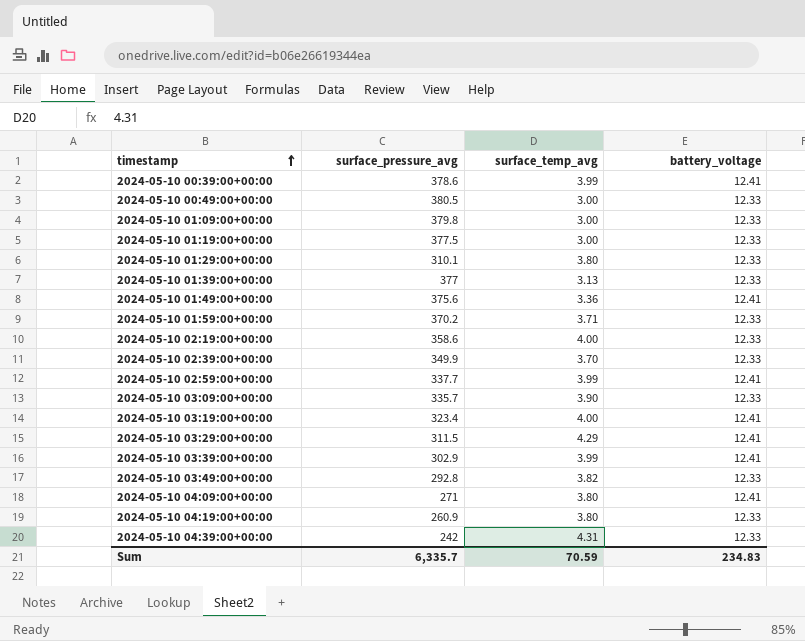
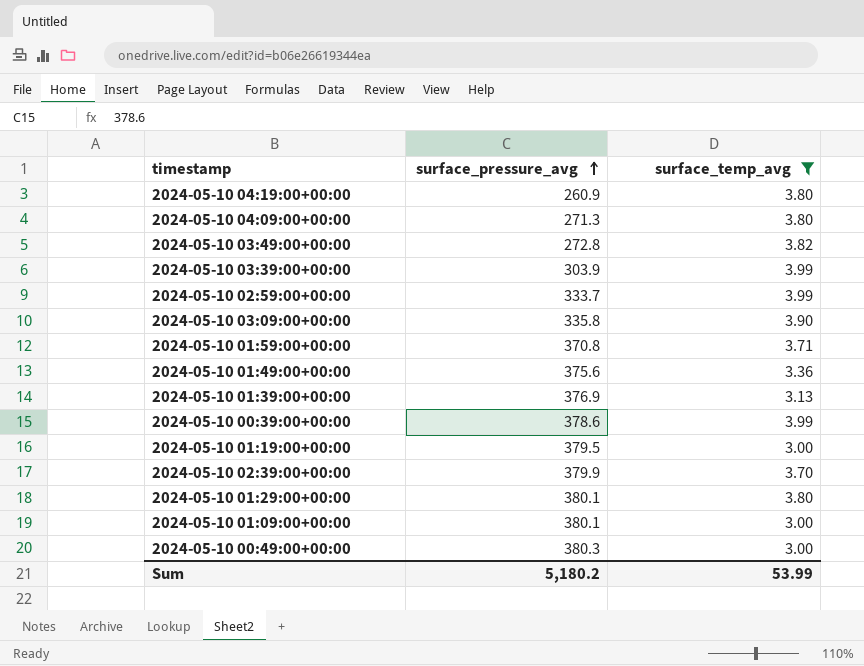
filter: none -> surface_temp_avg <= 3.99
row order: timestamp ascending -> surface_pressure_avg ascending
column battery_voltage | position: 4 -> none
2024-05-10 04:09:00+00:00 | surface_pressure_avg: 271 -> 271.3
2024-05-10 03:49:00+00:00 | surface_pressure_avg: 292.8 -> 272.8
2024-05-10 03:39:00+00:00 | surface_pressure_avg: 302.9 -> 303.9
2024-05-10 02:59:00+00:00 | surface_pressure_avg: 337.7 -> 333.7
2024-05-10 03:09:00+00:00 | surface_pressure_avg: 335.7 -> 335.8
2024-05-10 01:59:00+00:00 | surface_pressure_avg: 370.2 -> 370.8
2024-05-10 01:39:00+00:00 | surface_pressure_avg: 377 -> 376.9
2024-05-10 01:19:00+00:00 | surface_pressure_avg: 377.5 -> 379.5
2024-05-10 02:39:00+00:00 | surface_pressure_avg: 349.9 -> 379.9
2024-05-10 01:29:00+00:00 | surface_pressure_avg: 310.1 -> 380.1
2024-05-10 01:09:00+00:00 | surface_pressure_avg: 379.8 -> 380.1
2024-05-10 00:49:00+00:00 | surface_pressure_avg: 380.5 -> 380.3
Sum | surface_pressure_avg: 6,335.7 -> 5,180.2
Sum | surface_temp_avg: 70.59 -> 53.99

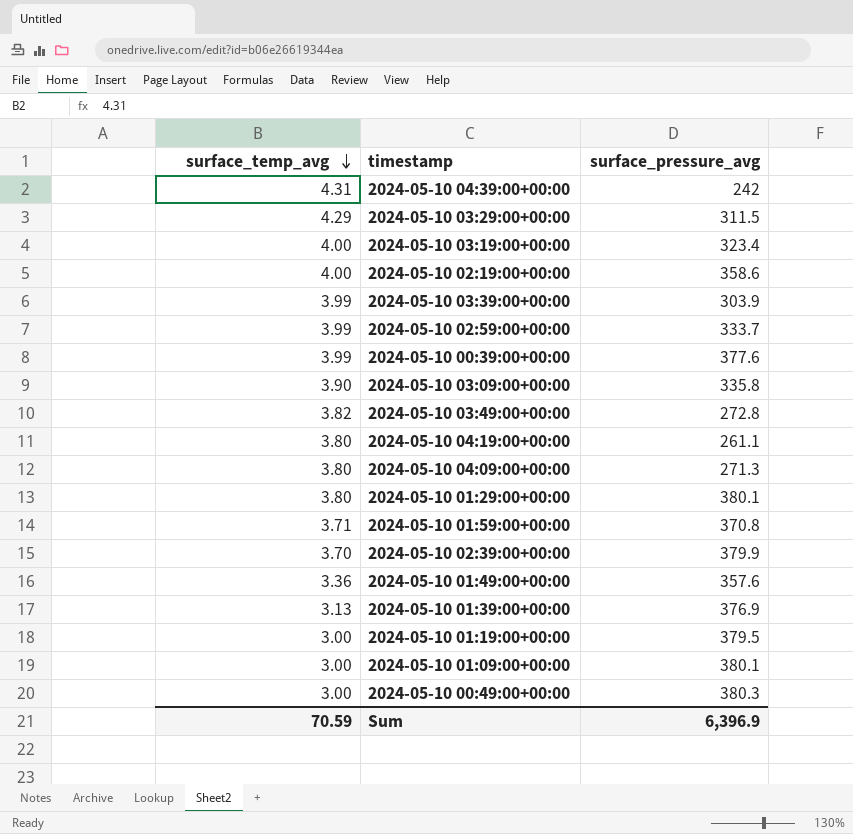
filter: surface_temp_avg <= 3.99 -> none
row order: surface_pressure_avg ascending -> surface_temp_avg descending
column surface_temp_avg | position: 3 -> 1
2024-05-10 00:39:00+00:00 | surface_pressure_avg: 378.6 -> 377.6
2024-05-10 04:19:00+00:00 | surface_pressure_avg: 260.9 -> 261.1
2024-05-10 01:49:00+00:00 | surface_pressure_avg: 375.6 -> 357.6
Sum | surface_temp_avg: 53.99 -> 70.59
Sum | surface_pressure_avg: 5,180.2 -> 6,396.9

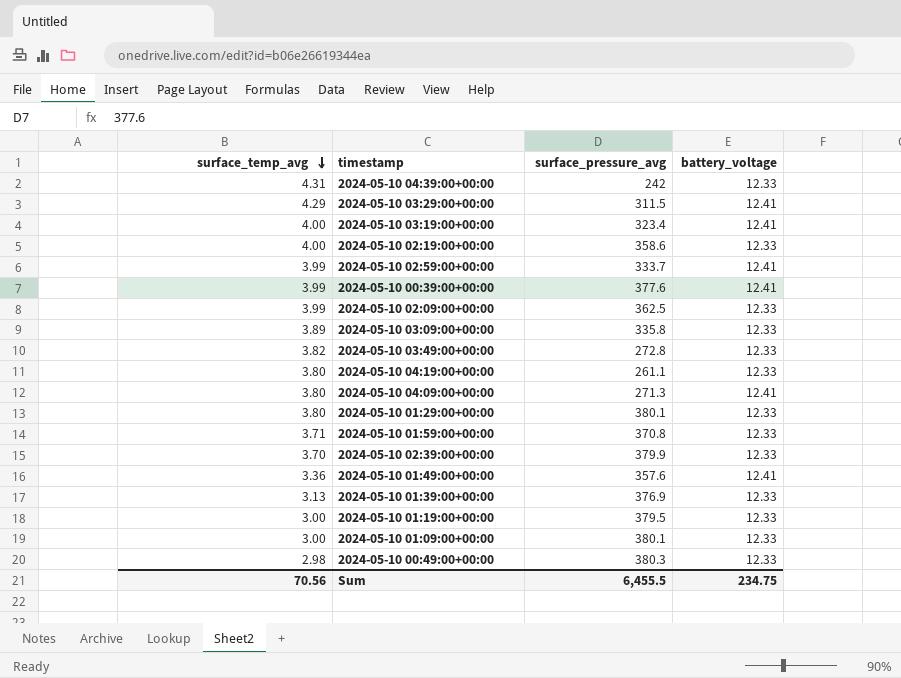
column battery_voltage | position: none -> 4
row 2024-05-10 03:39:00+00:00: 3.99 | 303.9 -> none
row 2024-05-10 02:09:00+00:00: none -> 3.99 | 362.5 | 12.33
2024-05-10 03:09:00+00:00 | surface_temp_avg: 3.90 -> 3.89
2024-05-10 00:49:00+00:00 | surface_temp_avg: 3.00 -> 2.98
Sum | surface_temp_avg: 70.59 -> 70.56
Sum | surface_pressure_avg: 6,396.9 -> 6,455.5

